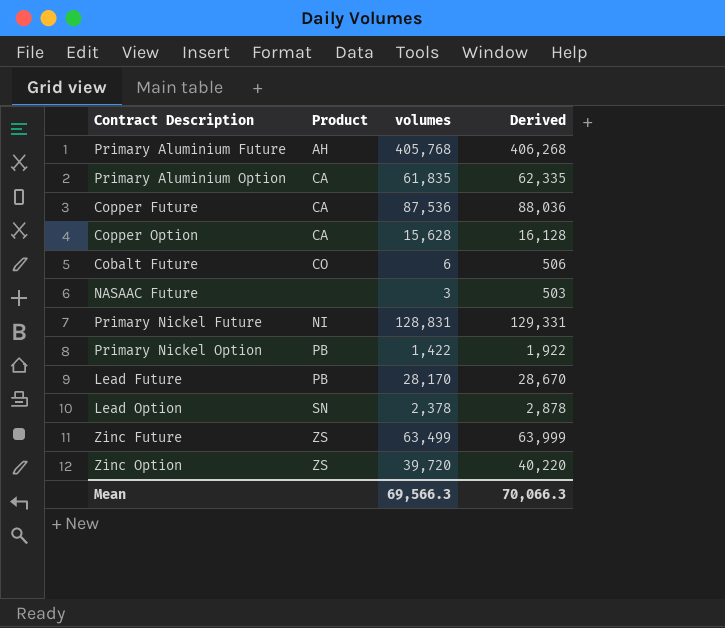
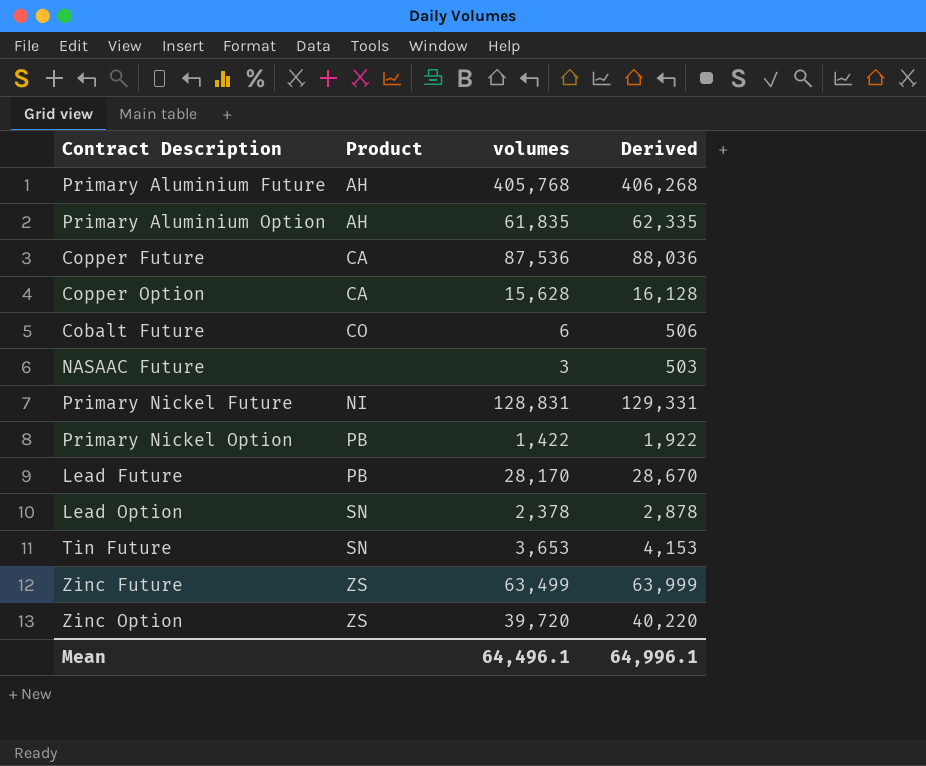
Primary Aluminium Option | Product: CA -> AH
row Tin Future: none -> SN | 3,653 | 4,153
Mean | volumes: 69,566.3 -> 64,496.1
Mean | Derived: 70,066.3 -> 64,996.1

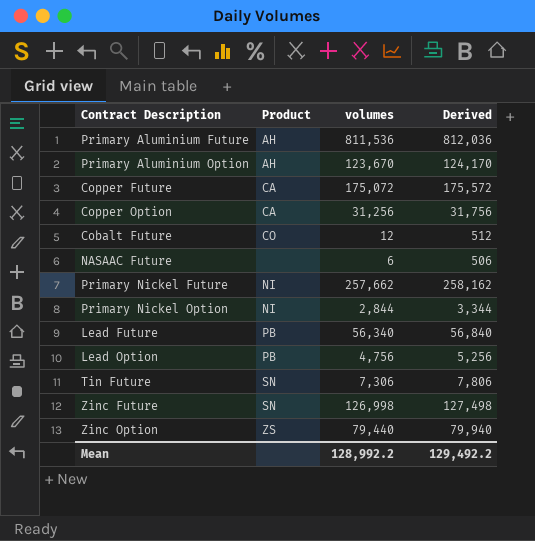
Primary Aluminium Future | volumes: 405,768 -> 811,536
Primary Aluminium Future | Derived: 406,268 -> 812,036
Primary Aluminium Option | volumes: 61,835 -> 123,670
Primary Aluminium Option | Derived: 62,335 -> 124,170
Copper Future | volumes: 87,536 -> 175,072
Copper Future | Derived: 88,036 -> 175,572
Copper Option | volumes: 15,628 -> 31,256
Copper Option | Derived: 16,128 -> 31,756
Cobalt Future | volumes: 6 -> 12
Cobalt Future | Derived: 506 -> 512
NASAAC Future | volumes: 3 -> 6
NASAAC Future | Derived: 503 -> 506
Primary Nickel Future | volumes: 128,831 -> 257,662
Primary Nickel Future | Derived: 129,331 -> 258,162
Primary Nickel Option | Product: PB -> NI
Primary Nickel Option | volumes: 1,422 -> 2,844
Primary Nickel Option | Derived: 1,922 -> 3,344
Lead Future | volumes: 28,170 -> 56,340
Lead Future | Derived: 28,670 -> 56,840
Lead Option | Product: SN -> PB
Lead Option | volumes: 2,378 -> 4,756
Lead Option | Derived: 2,878 -> 5,256
Tin Future | volumes: 3,653 -> 7,306
Tin Future | Derived: 4,153 -> 7,806
Zinc Future | Product: ZS -> SN
Zinc Future | volumes: 63,499 -> 126,998
Zinc Future | Derived: 63,999 -> 127,498
Zinc Option | volumes: 39,720 -> 79,440
Zinc Option | Derived: 40,220 -> 79,940
Mean | volumes: 64,496.1 -> 128,992.2
Mean | Derived: 64,996.1 -> 129,492.2

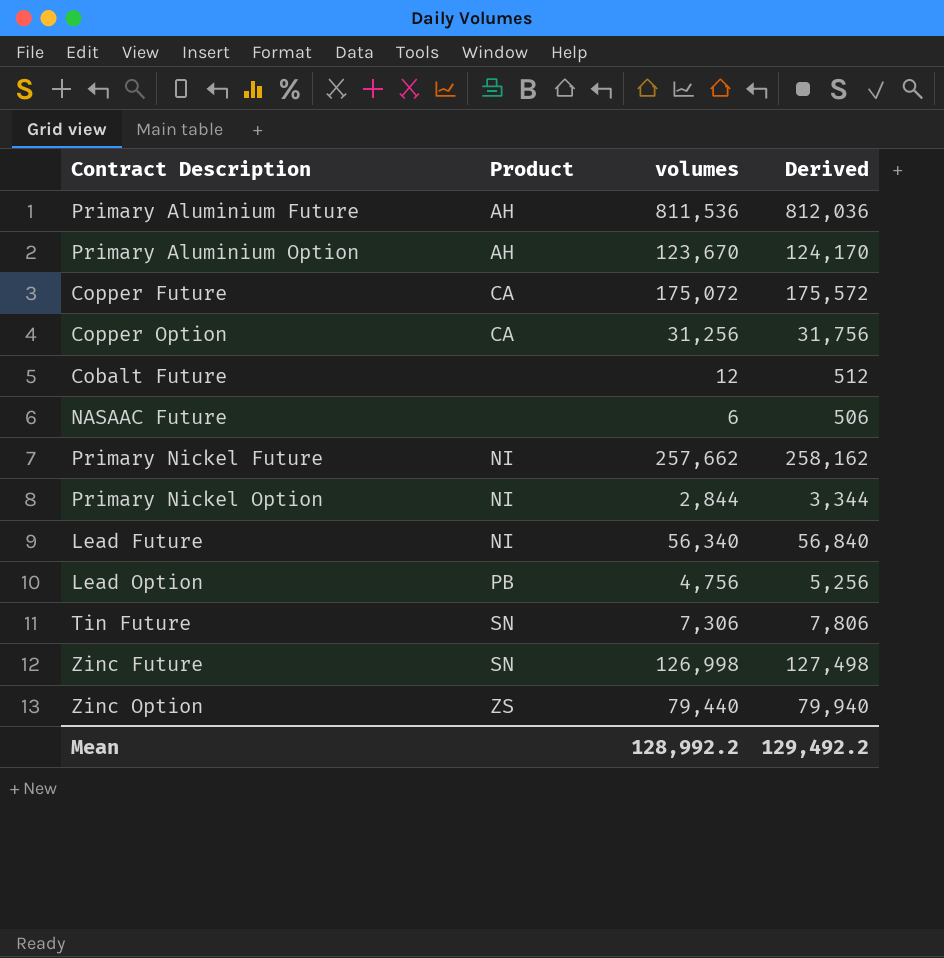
Cobalt Future | Product: CO -> none
Lead Future | Product: PB -> NI

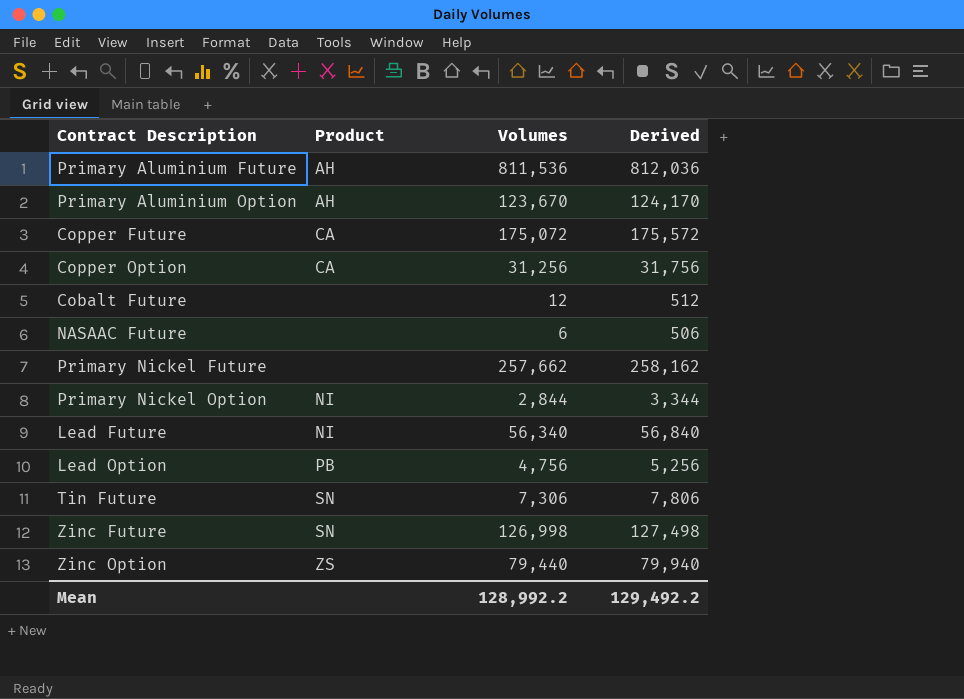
column name: volumes -> Volumes
Primary Nickel Future | Product: NI -> none

